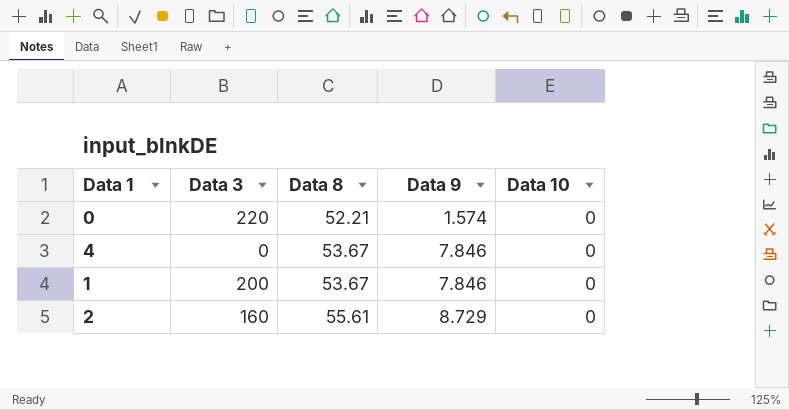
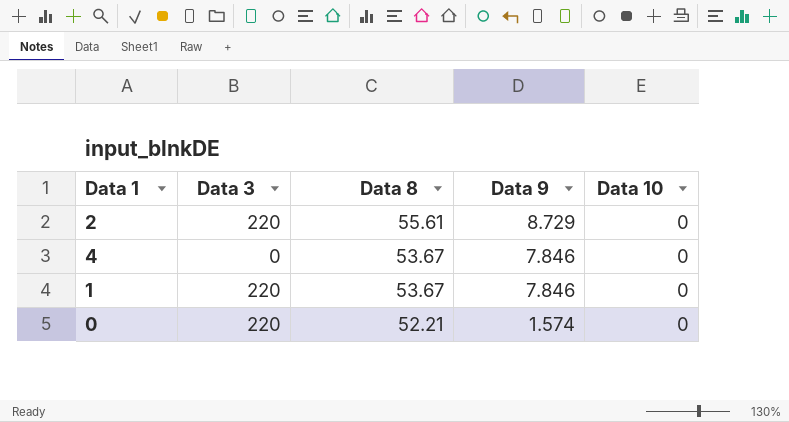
row order: Data 8 ascending -> Data 8 descending
2 | Data 3: 160 -> 220
1 | Data 3: 200 -> 220

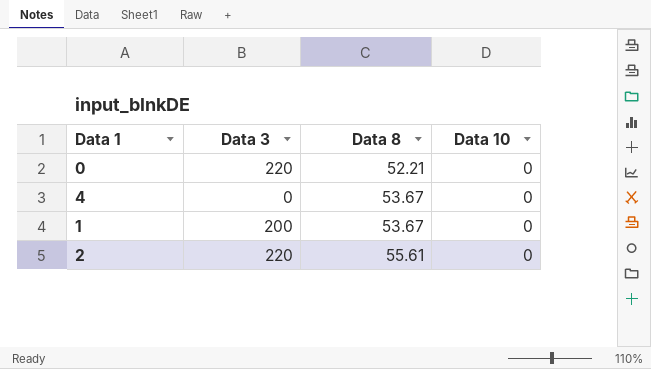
row order: Data 8 descending -> Data 8 ascending
column Data 9 | position: 4 -> none
1 | Data 3: 220 -> 200

